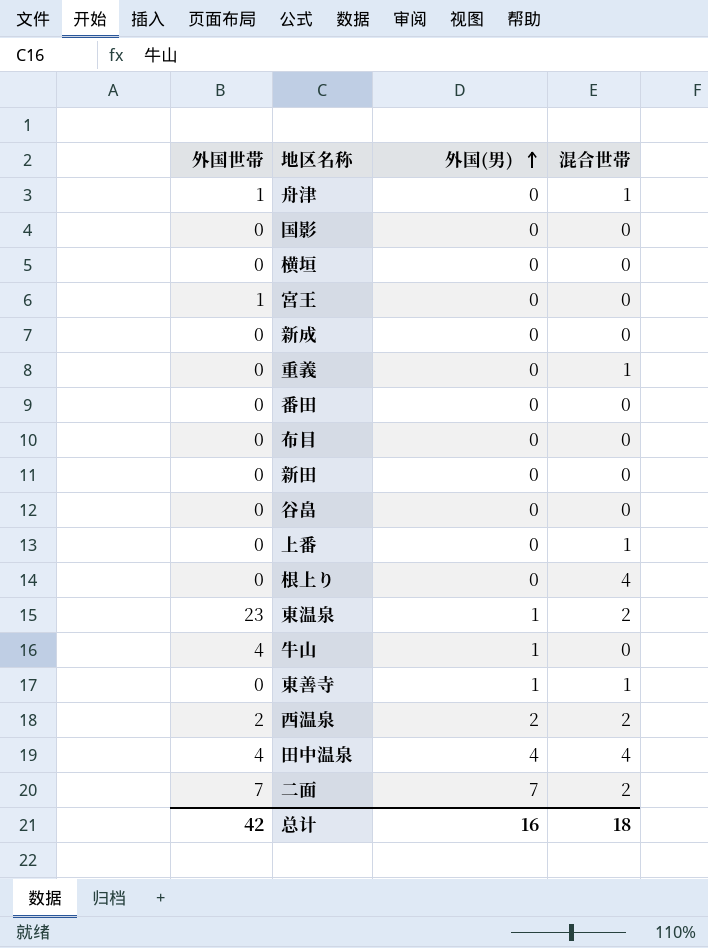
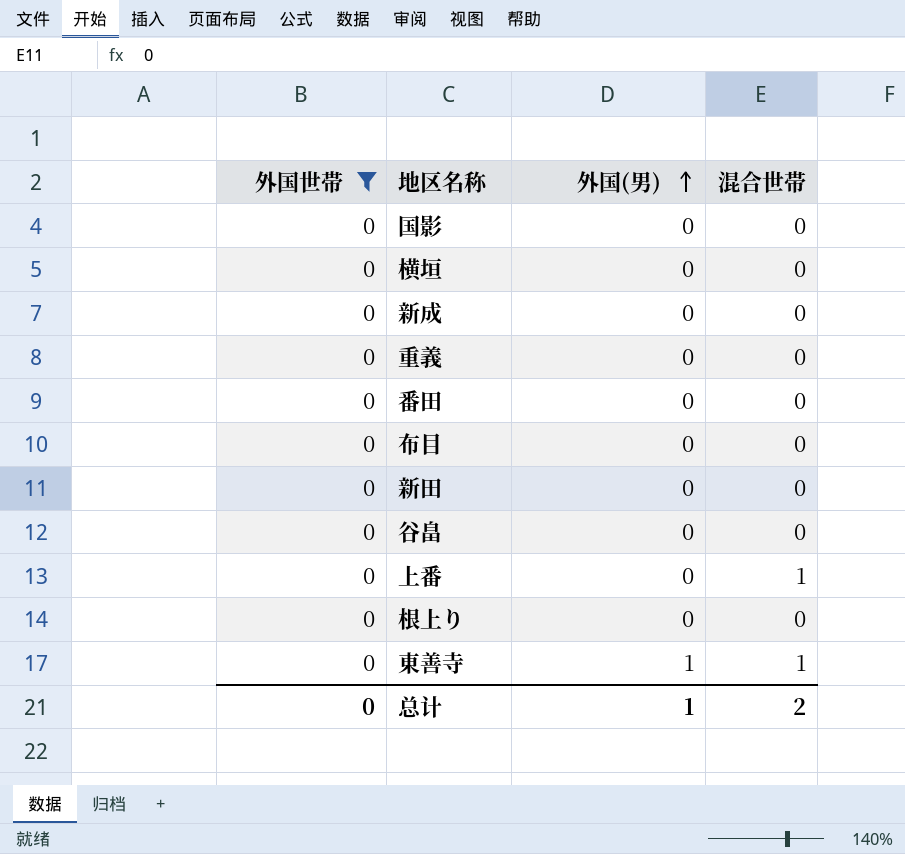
filter: none -> 外国世帯 = 0
重義 | 混合世帯: 1 -> 0
根上り | 混合世帯: 4 -> 0
总计 | 外国世帯: 42 -> 0
总计 | 外国(男): 16 -> 1
总计 | 混合世帯: 18 -> 2

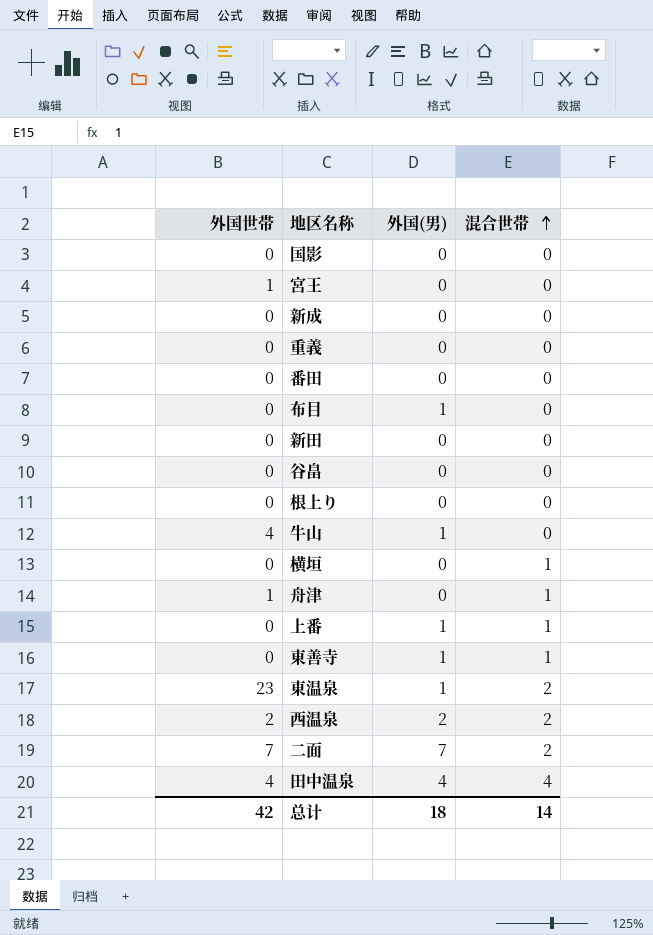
filter: 外国世帯 = 0 -> none
row order: 外国(男) ascending -> 混合世帯 ascending
布目 | 外国(男): 0 -> 1
横垣 | 混合世帯: 0 -> 1
上番 | 外国(男): 0 -> 1
总计 | 外国世帯: 0 -> 42
总计 | 外国(男): 1 -> 18
总计 | 混合世帯: 2 -> 14

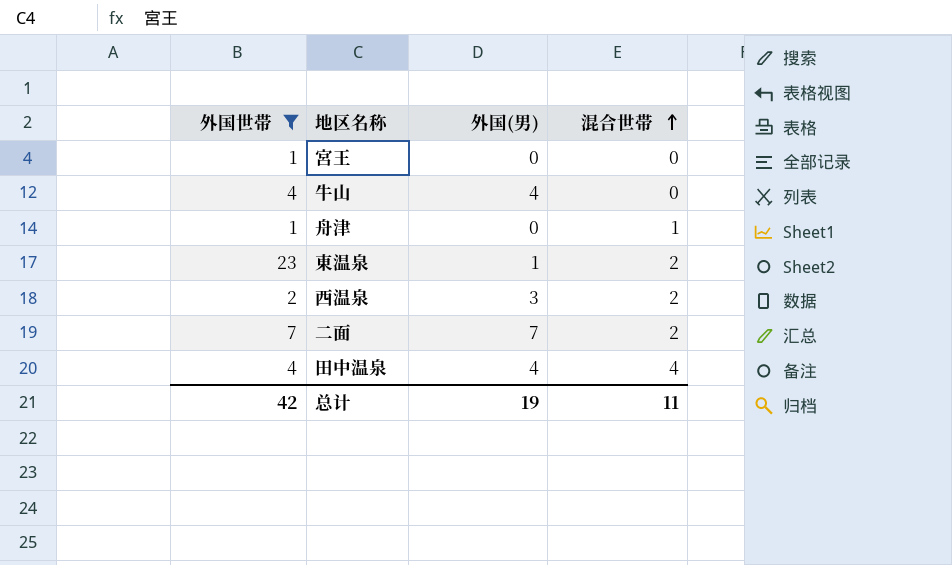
filter: none -> 外国世帯 != 0
牛山 | 外国(男): 1 -> 4
西温泉 | 外国(男): 2 -> 3
总计 | 外国(男): 18 -> 19
总计 | 混合世帯: 14 -> 11

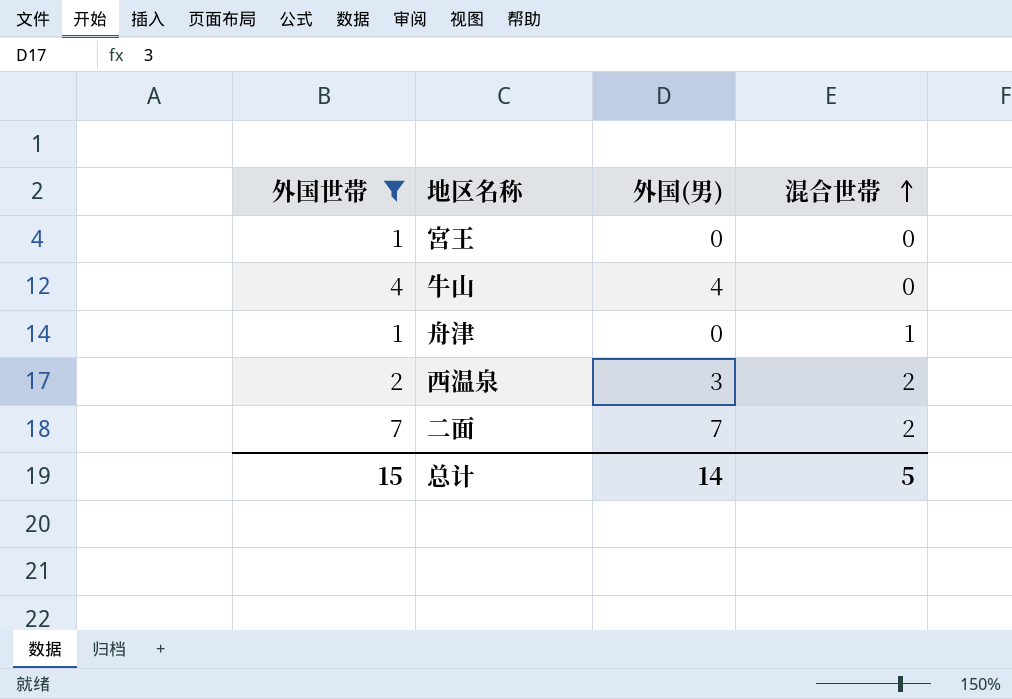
row 東温泉: 23 | 1 | 2 -> none
row 田中温泉: 4 | 4 | 4 -> none
总计 | 外国世帯: 42 -> 15
总计 | 外国(男): 19 -> 14
总计 | 混合世帯: 11 -> 5

